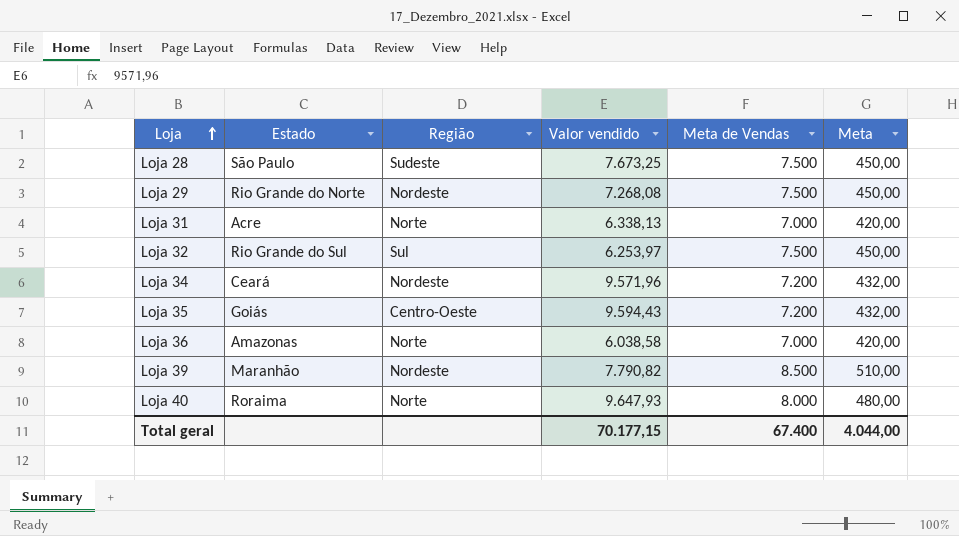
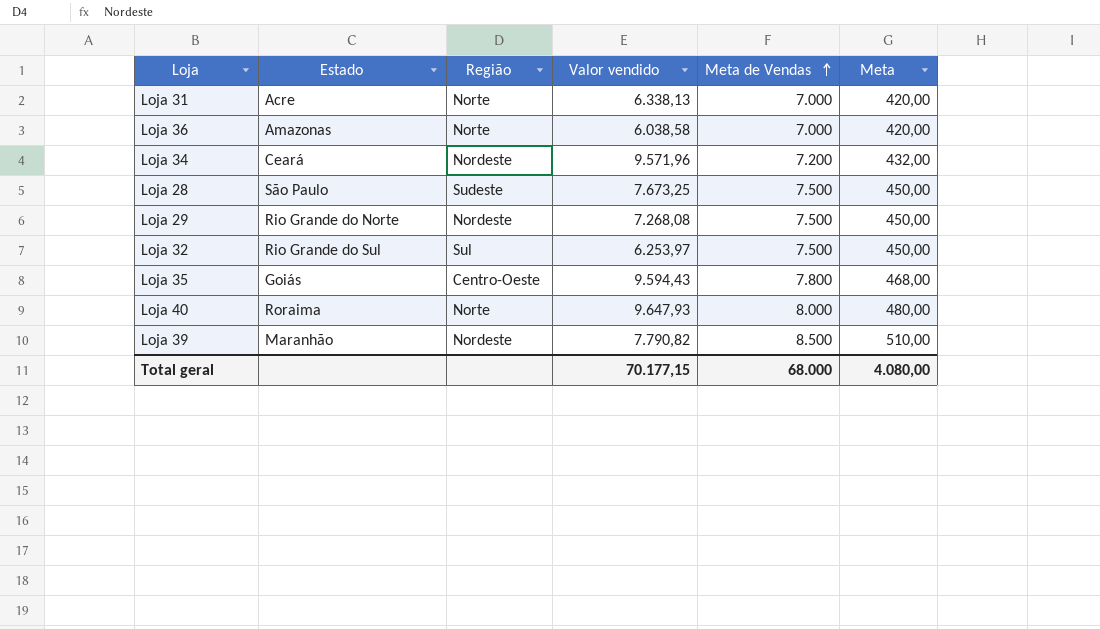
row order: Loja ascending -> Meta de Vendas ascending
Loja 35 | Meta de Vendas: 7.200 -> 7.800
Loja 35 | Meta: 432,00 -> 468,00
Total geral | Meta de Vendas: 67.400 -> 68.000
Total geral | Meta: 4.044,00 -> 4.080,00

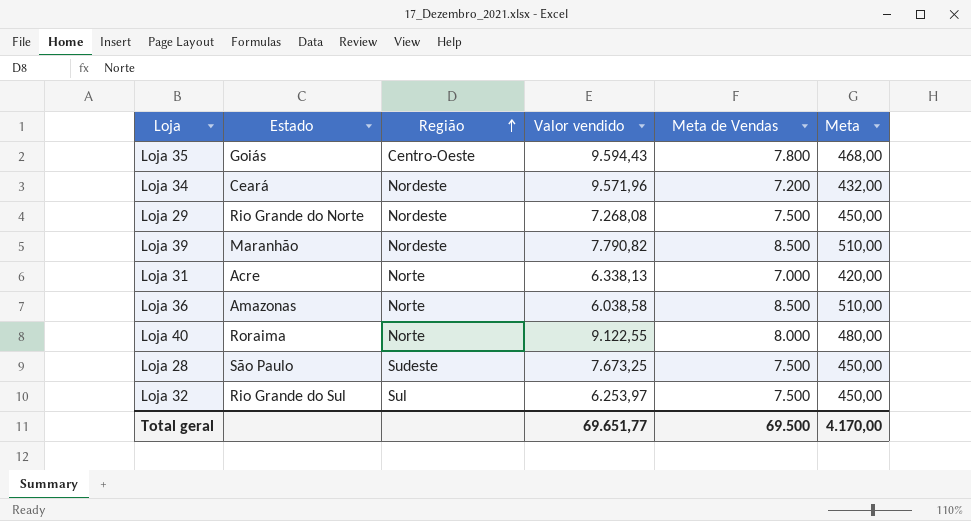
row order: Meta de Vendas ascending -> Região ascending
Loja 36 | Meta de Vendas: 7.000 -> 8.500
Loja 36 | Meta: 420,00 -> 510,00
Loja 40 | Valor vendido: 9.647,93 -> 9.122,55
Total geral | Valor vendido: 70.177,15 -> 69.651,77
Total geral | Meta de Vendas: 68.000 -> 69.500
Total geral | Meta: 4.080,00 -> 4.170,00

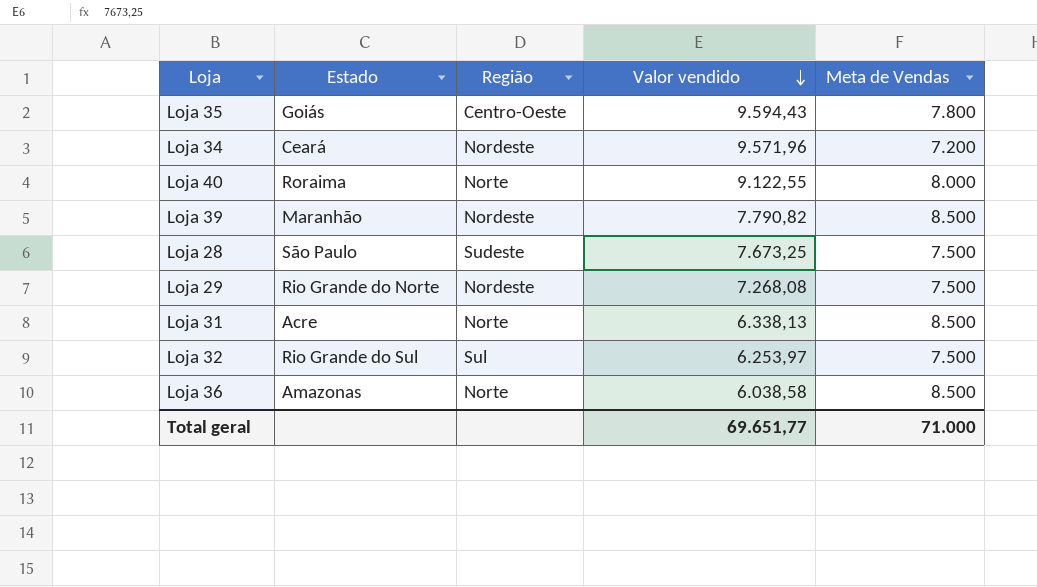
row order: Região ascending -> Valor vendido descending
column Meta | formula: [Meta de Vendas] * 0,06 -> none
Loja 31 | Meta de Vendas: 7.000 -> 8.500
Total geral | Meta de Vendas: 69.500 -> 71.000

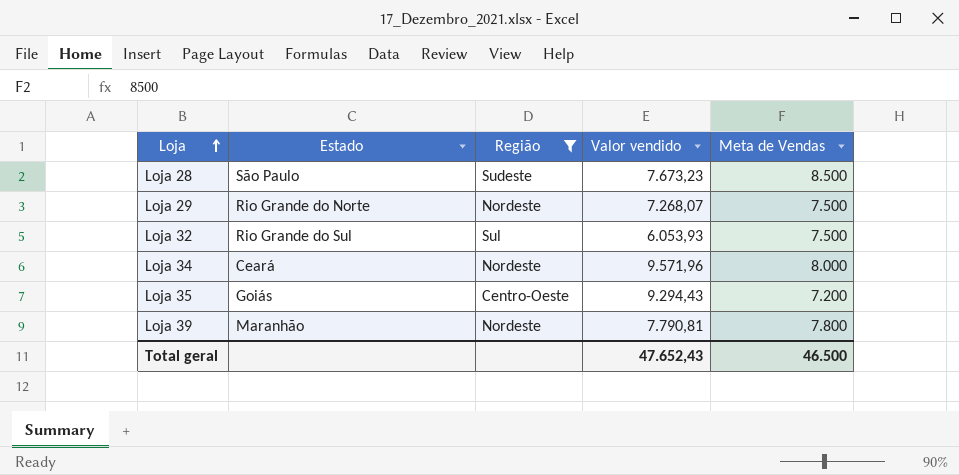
filter: none -> Região != Norte
row order: Valor vendido descending -> Loja ascending
Loja 28 | Valor vendido: 7.673,25 -> 7.673,23
Loja 28 | Meta de Vendas: 7.500 -> 8.500
Loja 29 | Valor vendido: 7.268,08 -> 7.268,07
Loja 32 | Valor vendido: 6.253,97 -> 6.053,93
Loja 34 | Meta de Vendas: 7.200 -> 8.000
Loja 35 | Valor vendido: 9.594,43 -> 9.294,43
Loja 35 | Meta de Vendas: 7.800 -> 7.200
Loja 39 | Valor vendido: 7.790,82 -> 7.790,81
Loja 39 | Meta de Vendas: 8.500 -> 7.800
Total geral | Valor vendido: 69.651,77 -> 47.652,43
Total geral | Meta de Vendas: 71.000 -> 46.500

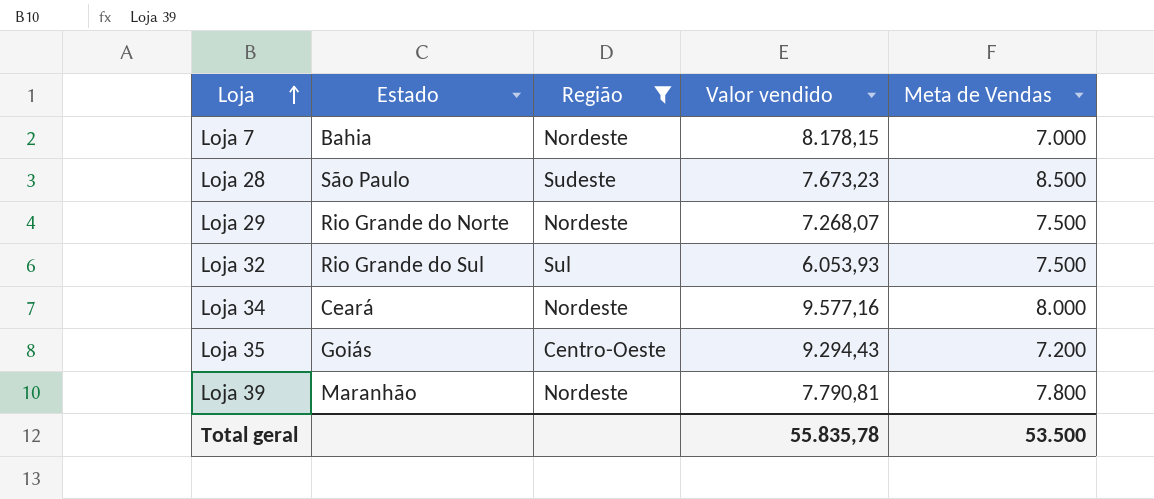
row Loja 7: none -> Bahia | Nordeste | 8.178,15 | 7.000
Loja 34 | Valor vendido: 9.571,96 -> 9.577,16
Total geral | Valor vendido: 47.652,43 -> 55.835,78
Total geral | Meta de Vendas: 46.500 -> 53.500

